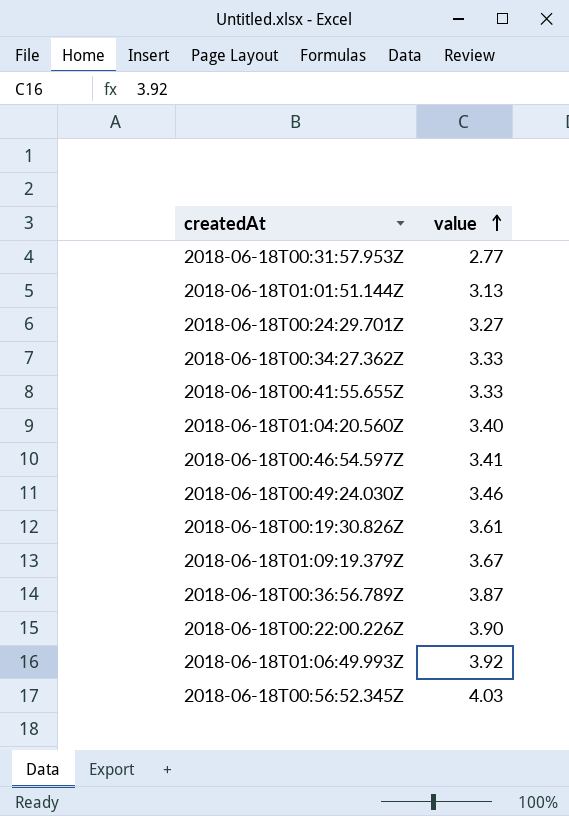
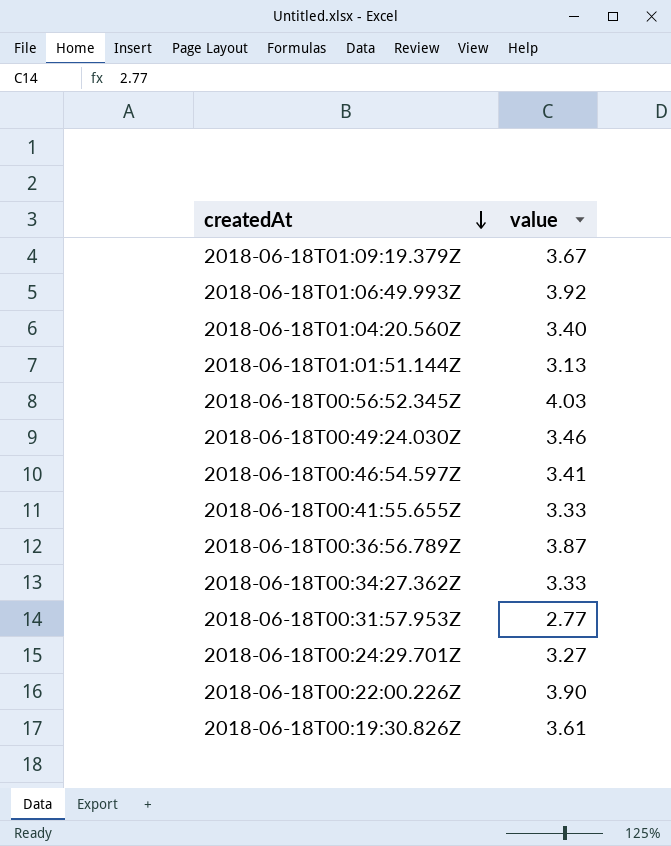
row order: value ascending -> createdAt descending

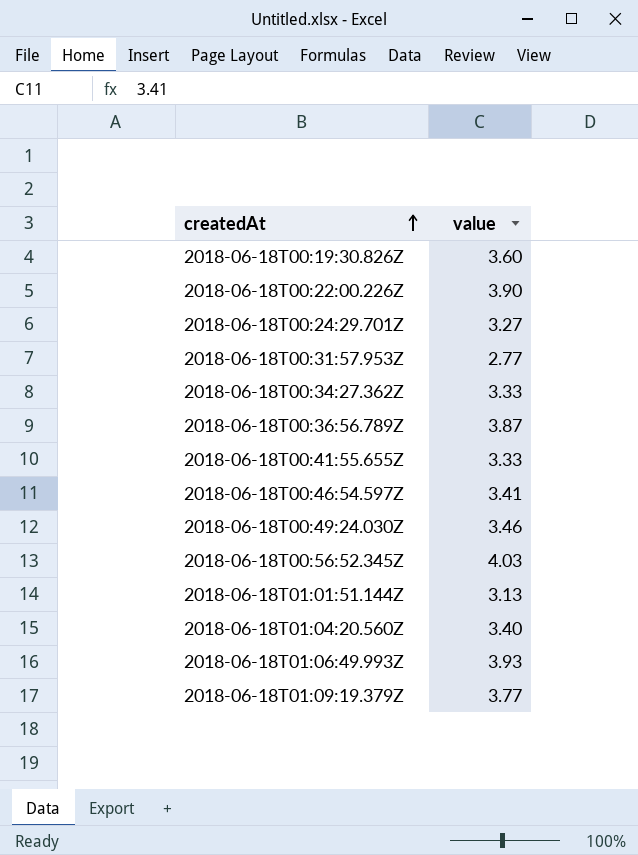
row order: createdAt descending -> createdAt ascending
2018-06-18T00:19:30.826Z | value: 3.61 -> 3.60
2018-06-18T01:06:49.993Z | value: 3.92 -> 3.93
2018-06-18T01:09:19.379Z | value: 3.67 -> 3.77

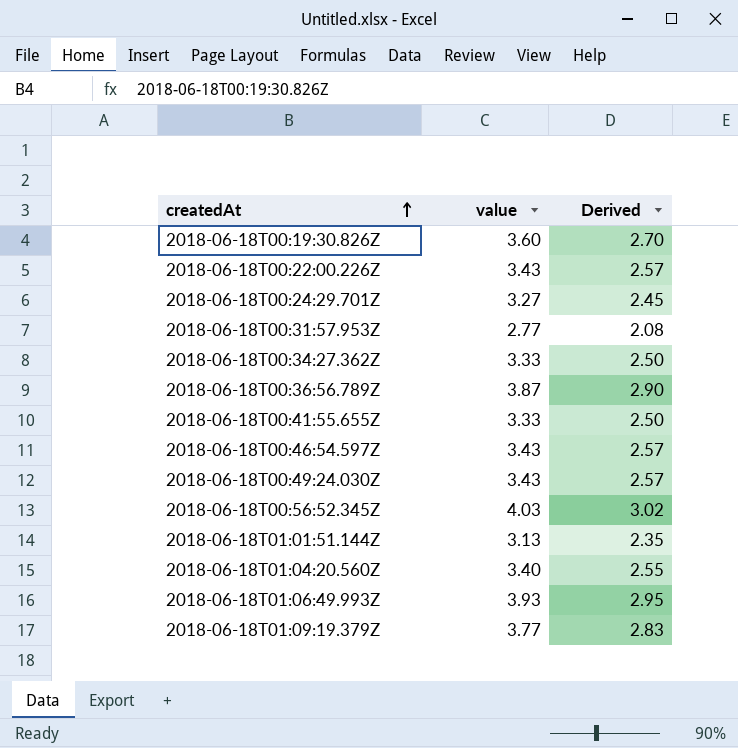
column Derived | formula: none -> [value] * 0.75
2018-06-18T00:22:00.226Z | value: 3.90 -> 3.43
2018-06-18T00:46:54.597Z | value: 3.41 -> 3.43
2018-06-18T00:49:24.030Z | value: 3.46 -> 3.43

